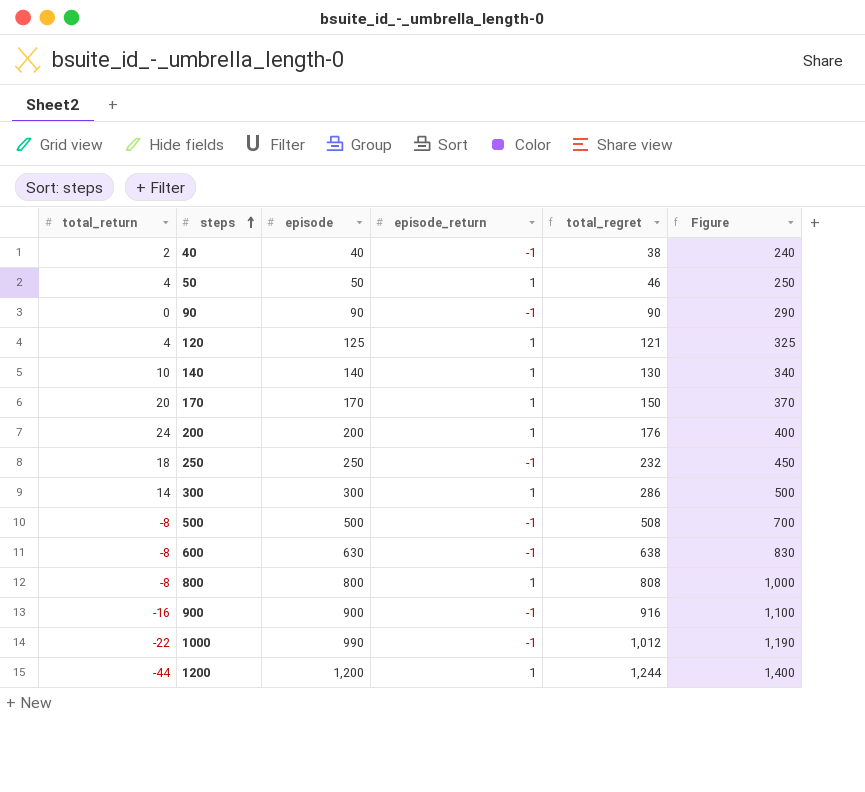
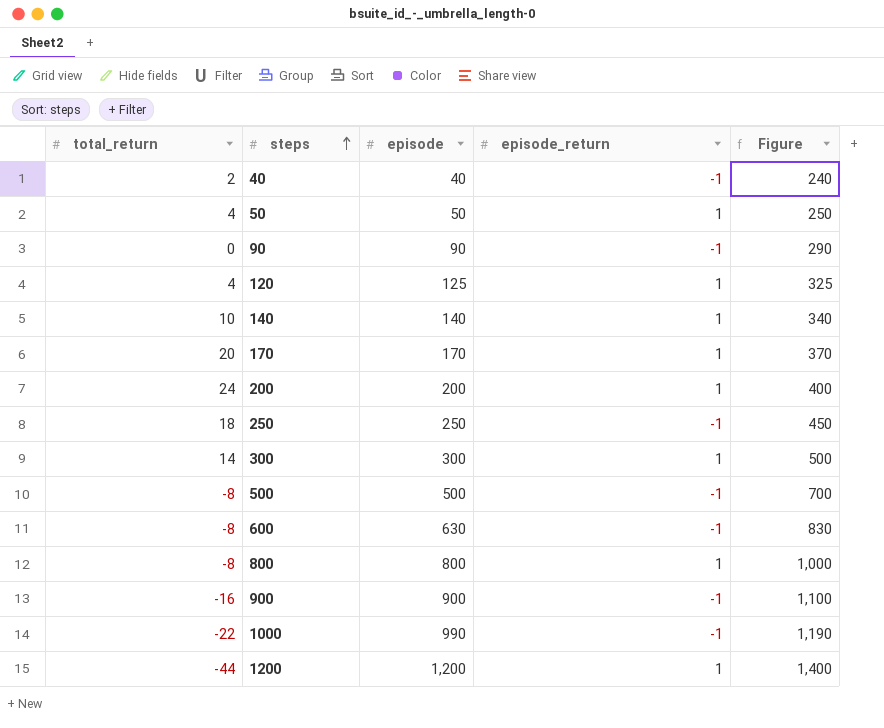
column total_regret | formula: [episode] - [total_return] -> none

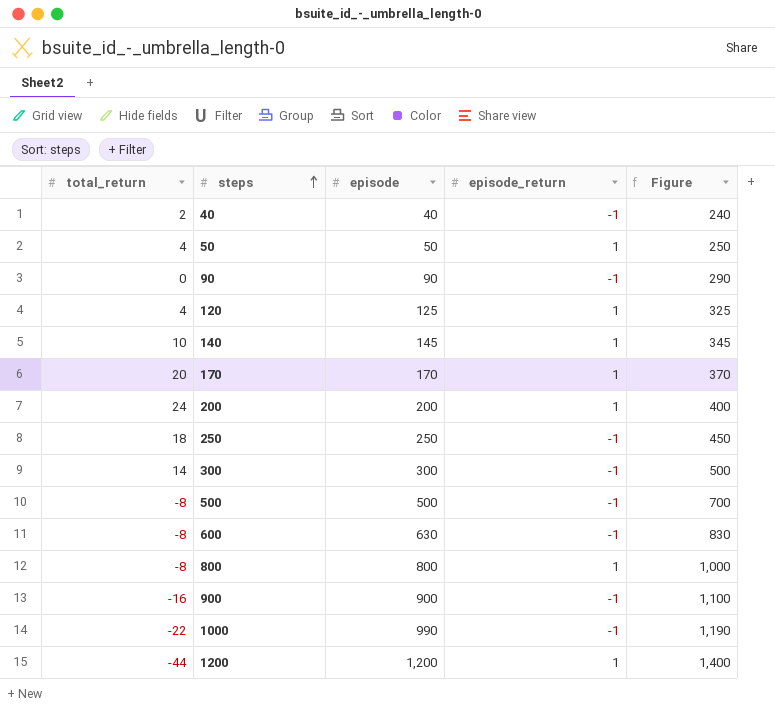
140 | episode: 140 -> 145
140 | Figure: 340 -> 345
300 | episode_return: 1 -> -1

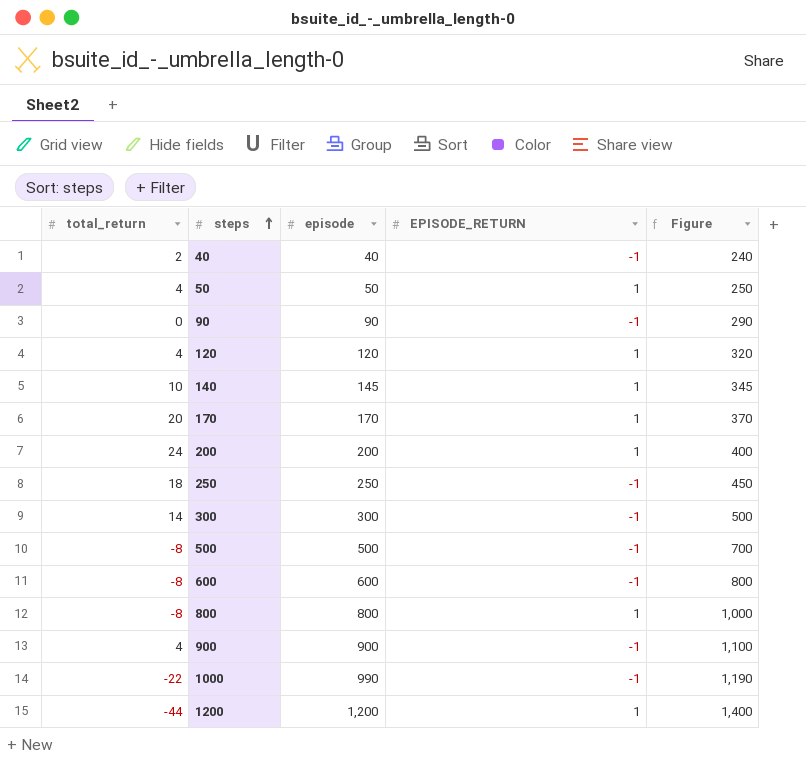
column name: episode_return -> EPISODE_RETURN
120 | episode: 125 -> 120
120 | Figure: 325 -> 320
600 | episode: 630 -> 600
600 | Figure: 830 -> 800
900 | total_return: -16 -> 4

